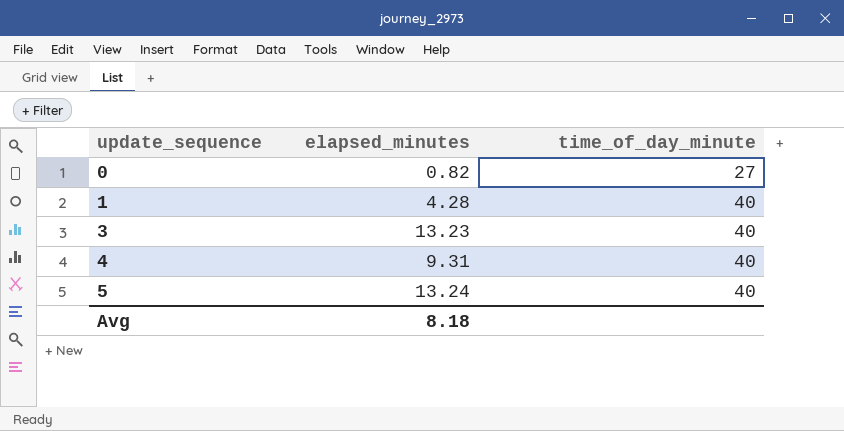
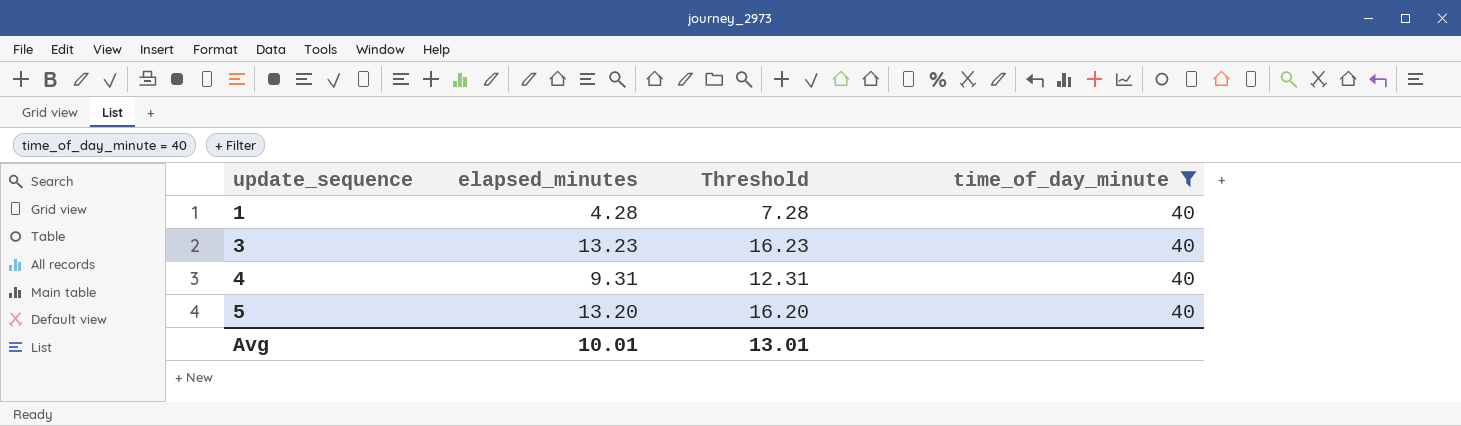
filter: none -> time_of_day_minute = 40
column Threshold | formula: none -> [elapsed_minutes] + 3
5 | elapsed_minutes: 13.24 -> 13.20
Avg | elapsed_minutes: 8.18 -> 10.01

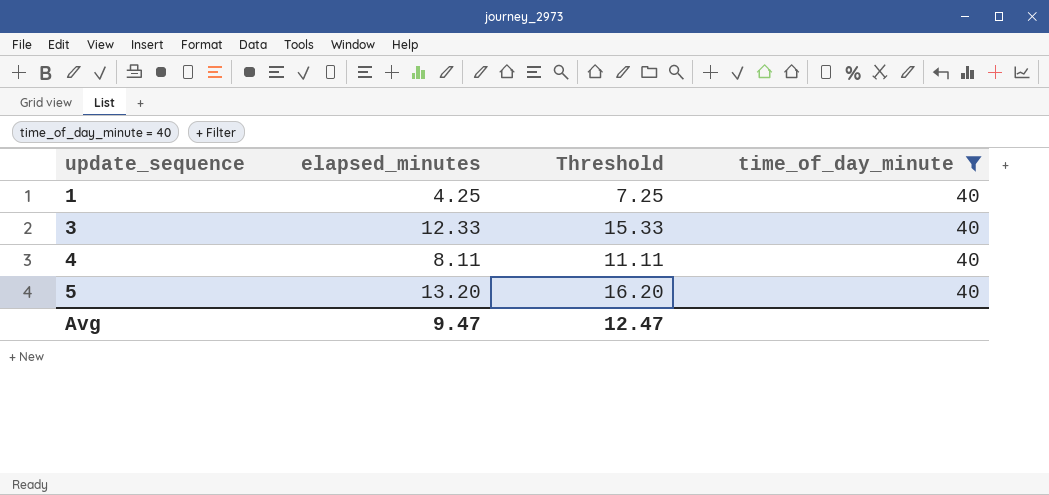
1 | elapsed_minutes: 4.28 -> 4.25
1 | Threshold: 7.28 -> 7.25
3 | elapsed_minutes: 13.23 -> 12.33
3 | Threshold: 16.23 -> 15.33
4 | elapsed_minutes: 9.31 -> 8.11
4 | Threshold: 12.31 -> 11.11
Avg | elapsed_minutes: 10.01 -> 9.47
Avg | Threshold: 13.01 -> 12.47

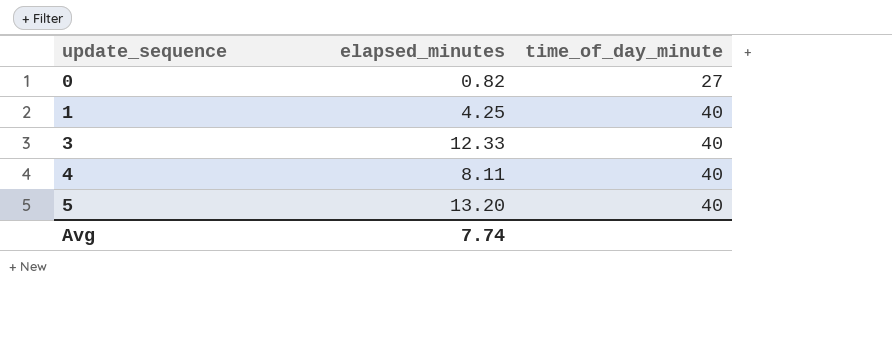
filter: time_of_day_minute = 40 -> none
column Threshold | formula: [elapsed_minutes] + 3 -> none
Avg | elapsed_minutes: 9.47 -> 7.74

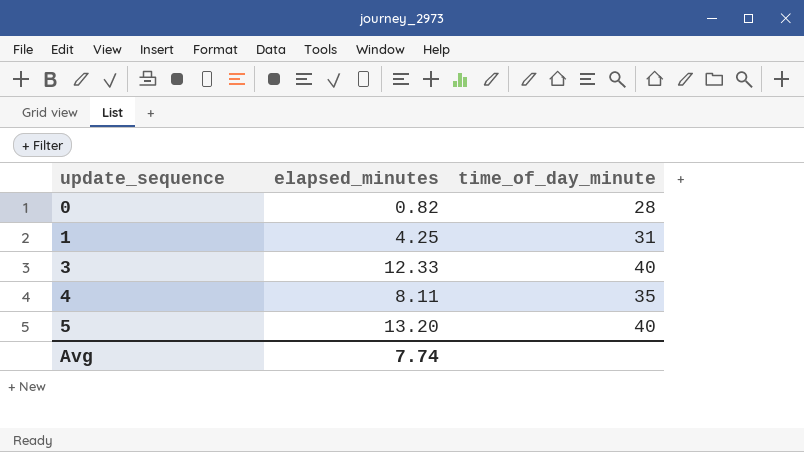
0 | time_of_day_minute: 27 -> 28
1 | time_of_day_minute: 40 -> 31
4 | time_of_day_minute: 40 -> 35

